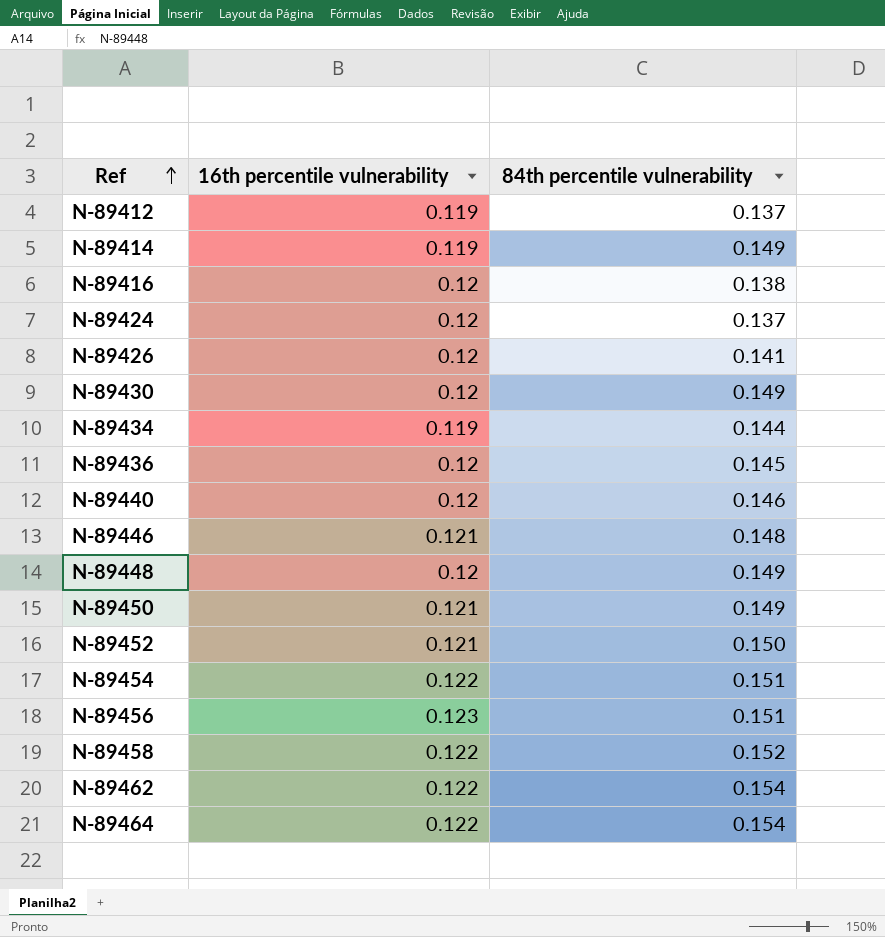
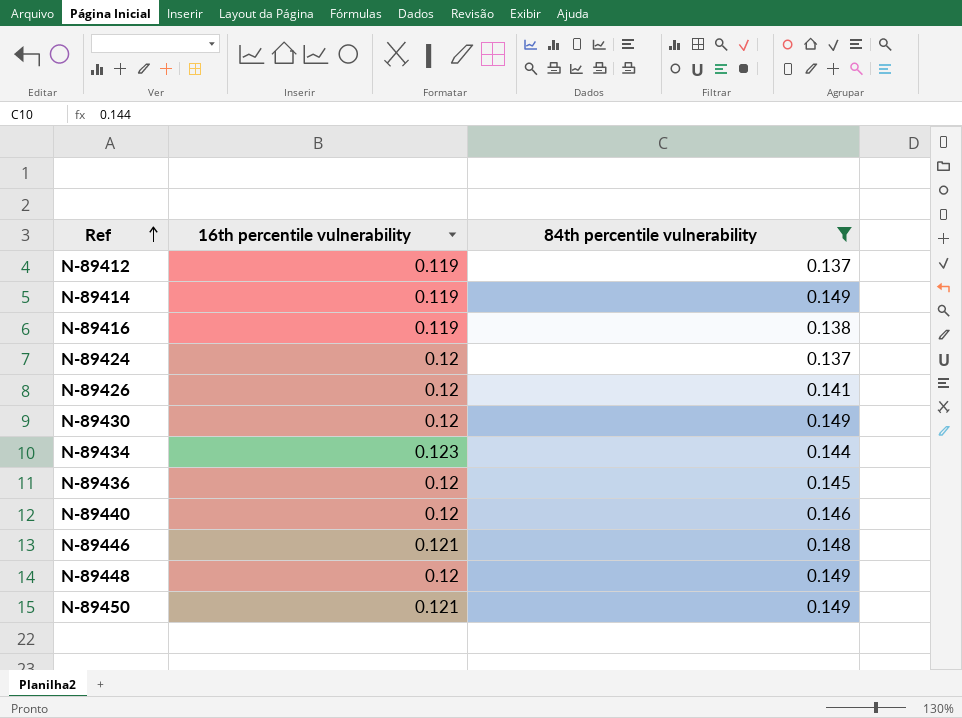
filter: none -> 84th percentile vulnerability <= 0.149
N-89416 | 16th percentile vulnerability: 0.12 -> 0.119
N-89434 | 16th percentile vulnerability: 0.119 -> 0.123

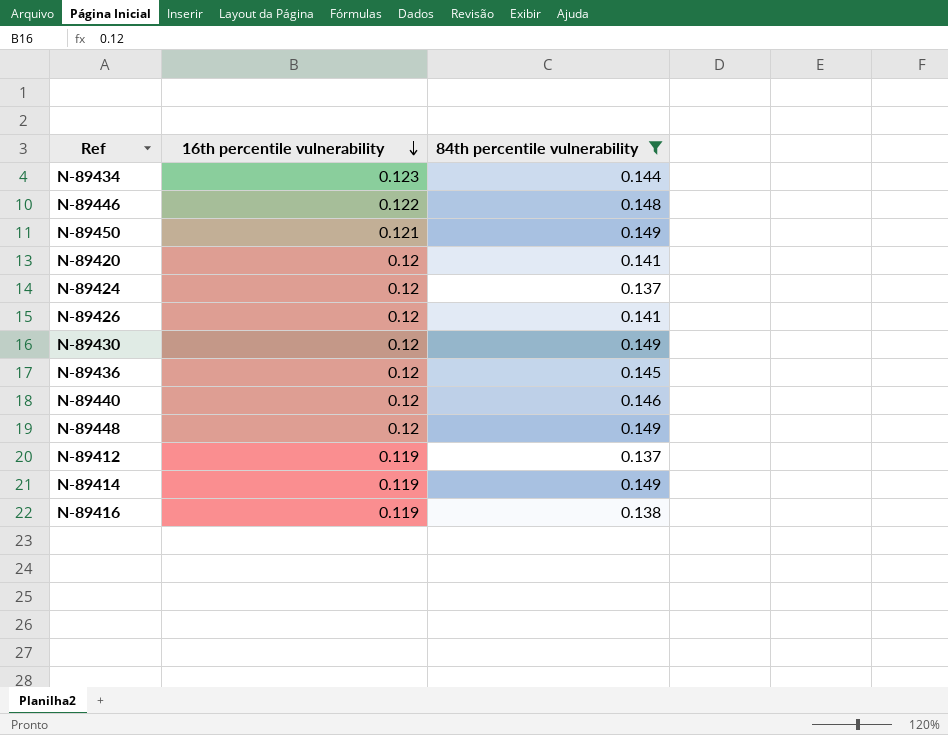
row order: Ref ascending -> 16th percentile vulnerability descending
N-89446 | 16th percentile vulnerability: 0.121 -> 0.122
row N-89420: none -> 0.12 | 0.141

